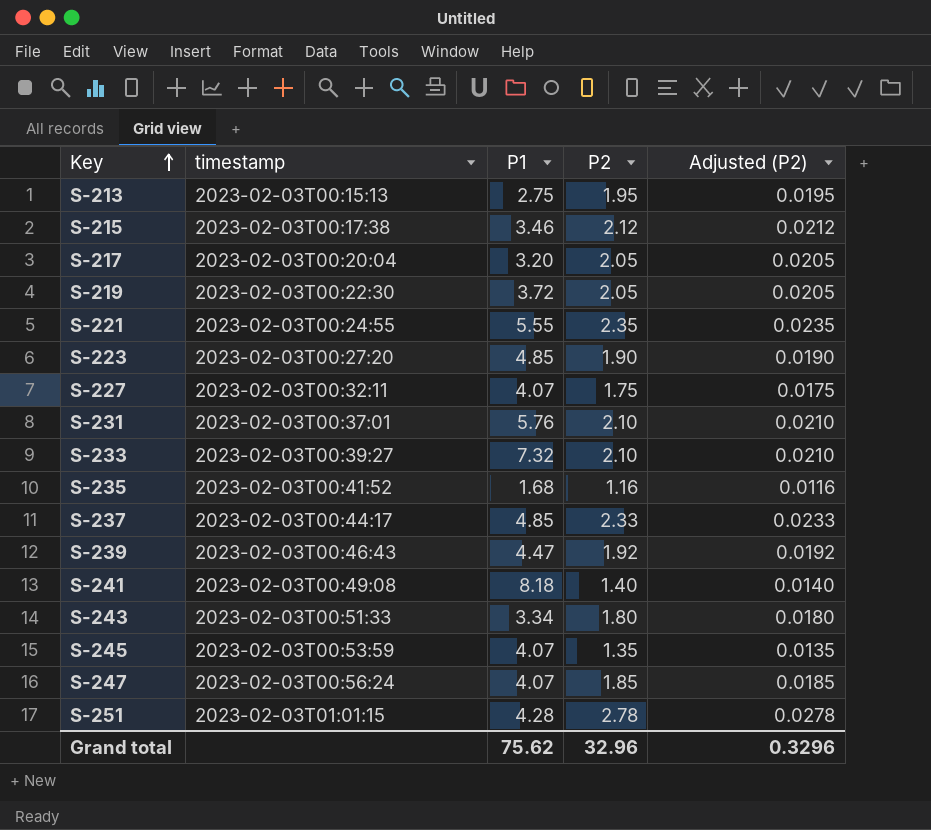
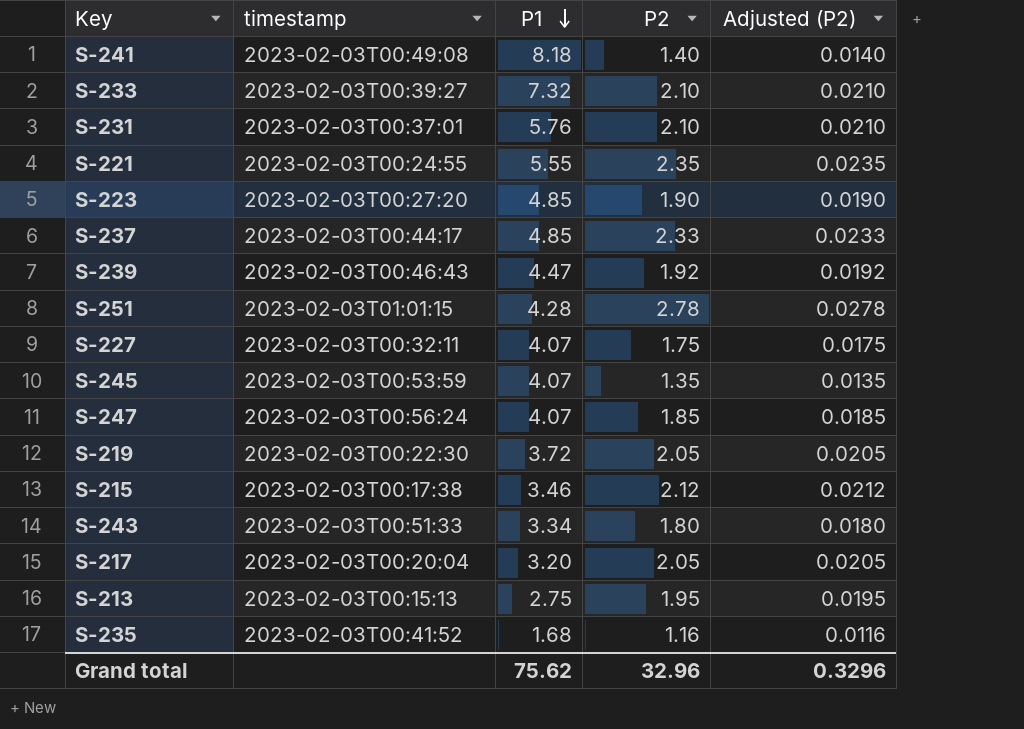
row order: Key ascending -> P1 descending

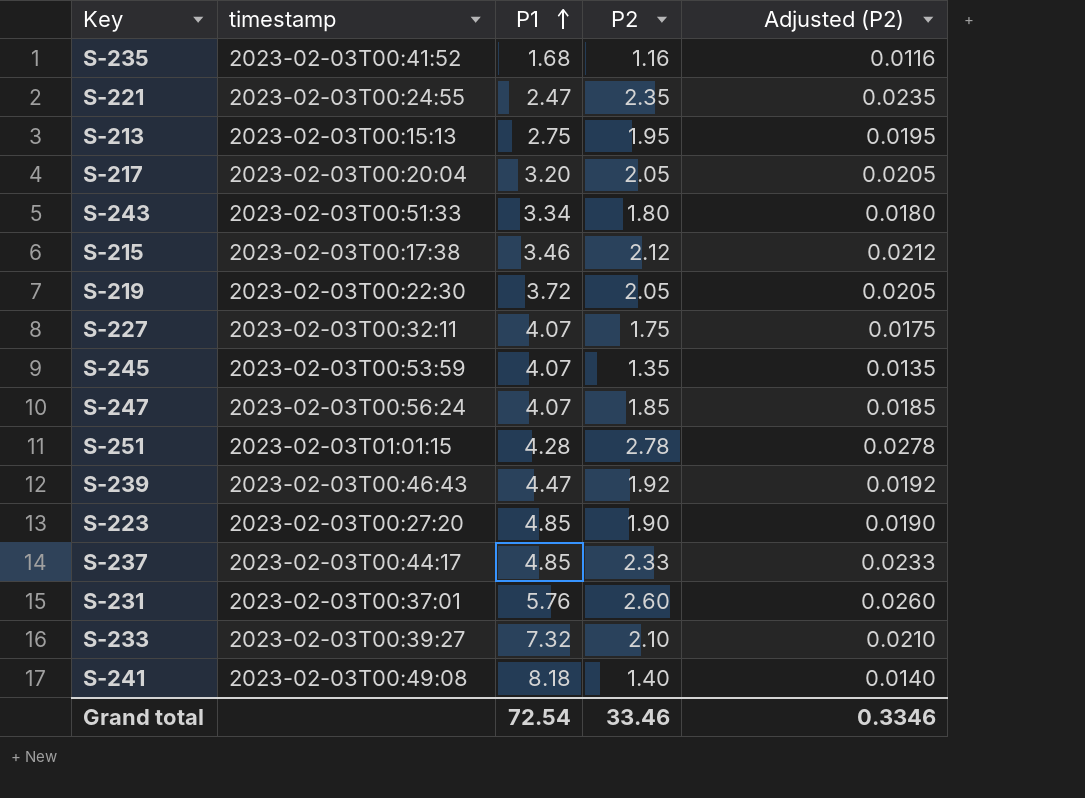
row order: P1 descending -> P1 ascending
S-221 | P1: 5.55 -> 2.47
S-231 | P2: 2.10 -> 2.60
S-231 | Adjusted (P2): 0.0210 -> 0.0260
Grand total | P1: 75.62 -> 72.54
Grand total | P2: 32.96 -> 33.46
Grand total | Adjusted (P2): 0.3296 -> 0.3346

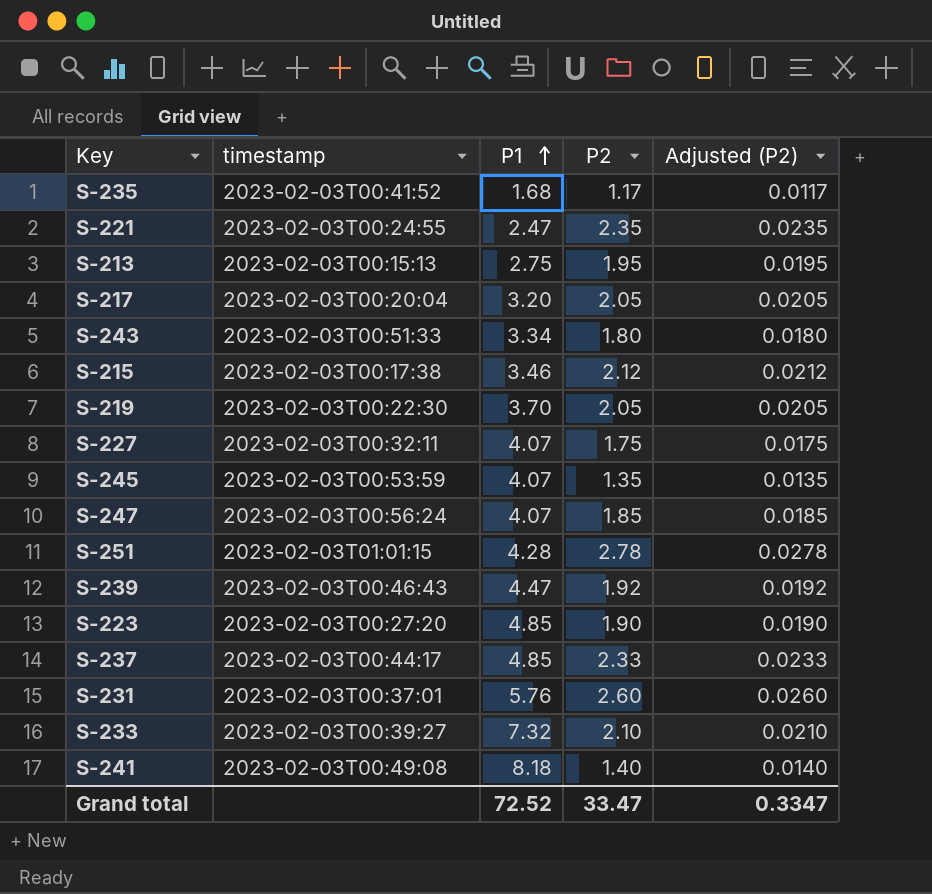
S-235 | P2: 1.16 -> 1.17
S-235 | Adjusted (P2): 0.0116 -> 0.0117
S-219 | P1: 3.72 -> 3.70
Grand total | P1: 72.54 -> 72.52
Grand total | P2: 33.46 -> 33.47
Grand total | Adjusted (P2): 0.3346 -> 0.3347

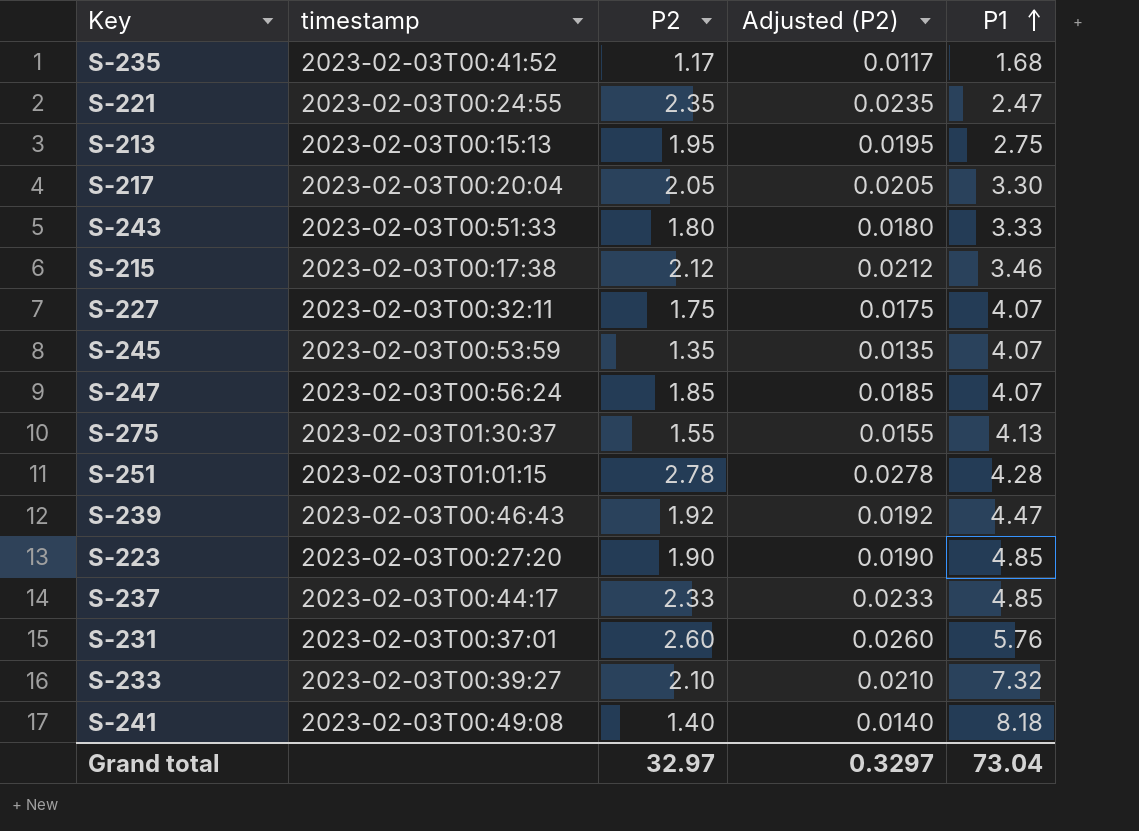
column P1 | position: 3 -> 5
row S-219: 2023-02-03T00:22:30 | 3.70 | 2.05 | 0.0205 -> none
S-217 | P1: 3.20 -> 3.30
S-243 | P1: 3.34 -> 3.33
row S-275: none -> 2023-02-03T01:30:37 | 1.55 | 0.0155 | 4.13
Grand total | P2: 33.47 -> 32.97
Grand total | Adjusted (P2): 0.3347 -> 0.3297
Grand total | P1: 72.52 -> 73.04

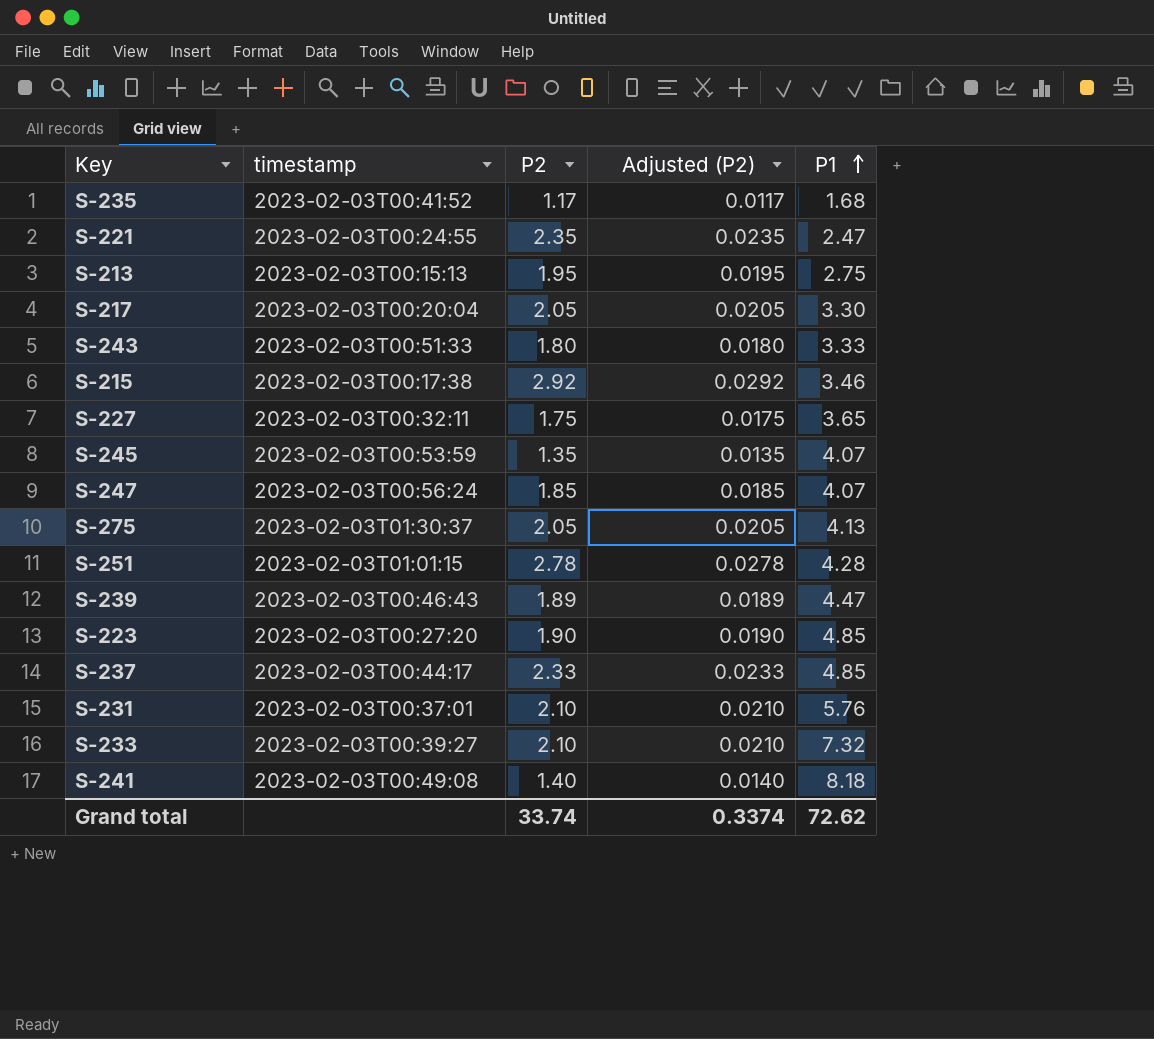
S-215 | P2: 2.12 -> 2.92
S-215 | Adjusted (P2): 0.0212 -> 0.0292
S-227 | P1: 4.07 -> 3.65
S-275 | P2: 1.55 -> 2.05
S-275 | Adjusted (P2): 0.0155 -> 0.0205
S-239 | P2: 1.92 -> 1.89
S-239 | Adjusted (P2): 0.0192 -> 0.0189
S-231 | P2: 2.60 -> 2.10
S-231 | Adjusted (P2): 0.0260 -> 0.0210
Grand total | P2: 32.97 -> 33.74
Grand total | Adjusted (P2): 0.3297 -> 0.3374
Grand total | P1: 73.04 -> 72.62

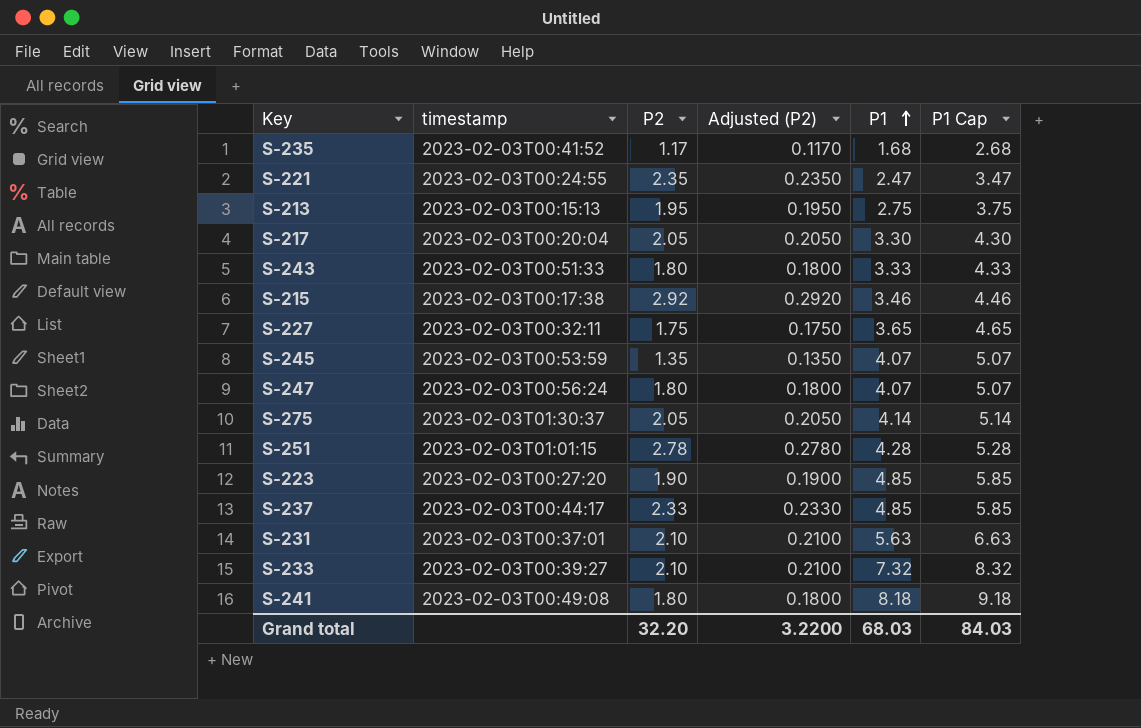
column Adjusted (P2) | formula: [P2] * 0.01 -> [P2] * 0.1
column P1 Cap | formula: none -> [P1] + 1
row S-239: 2023-02-03T00:46:43 | 1.89 | 0.0189 | 4.47 -> none
S-247 | P2: 1.85 -> 1.80
S-275 | P1: 4.13 -> 4.14
S-231 | P1: 5.76 -> 5.63
S-241 | P2: 1.40 -> 1.80
Grand total | P2: 33.74 -> 32.20
Grand total | Adjusted (P2): 0.3374 -> 3.2200
Grand total | P1: 72.62 -> 68.03

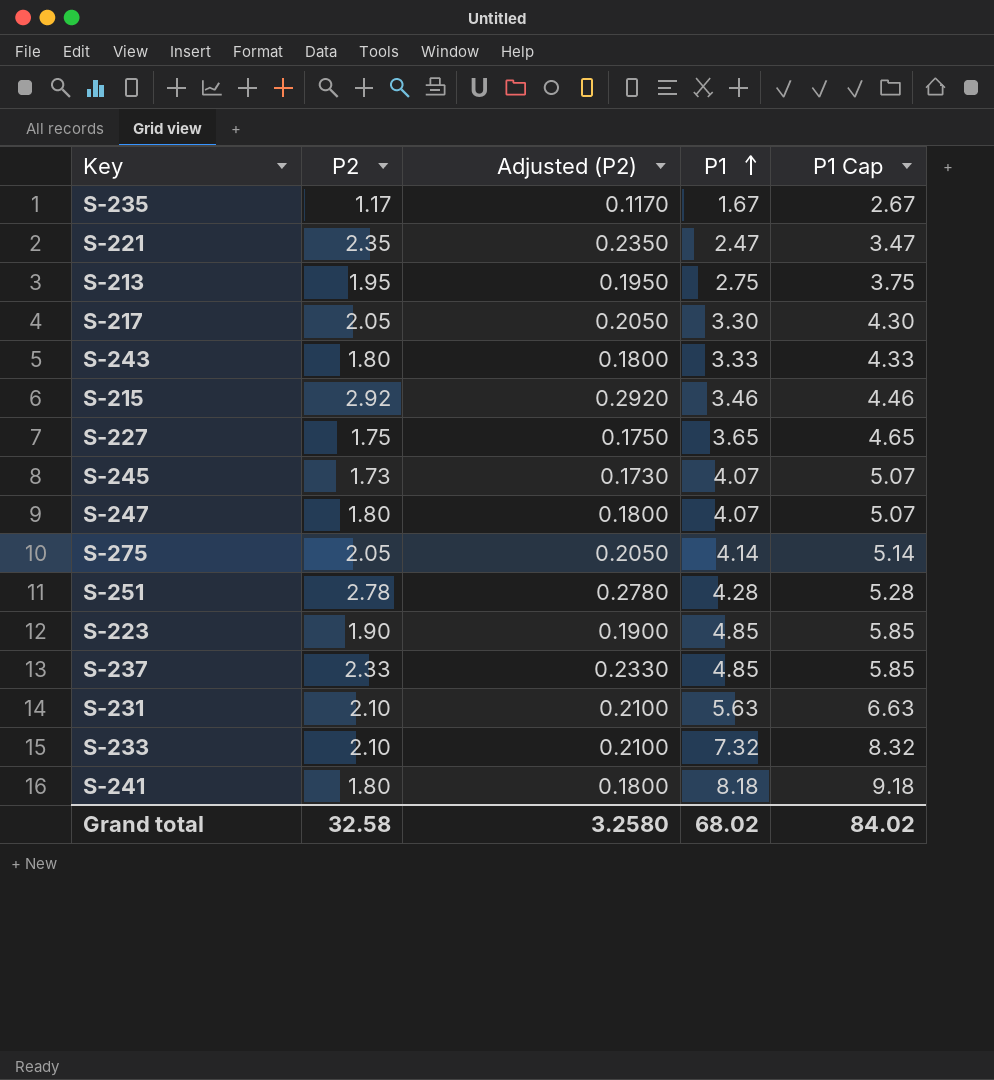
column timestamp | position: 2 -> none
S-235 | P1: 1.68 -> 1.67
S-235 | P1 Cap: 2.68 -> 2.67
S-245 | P2: 1.35 -> 1.73
S-245 | Adjusted (P2): 0.1350 -> 0.1730
Grand total | P2: 32.20 -> 32.58
Grand total | Adjusted (P2): 3.2200 -> 3.2580
Grand total | P1: 68.03 -> 68.02
Grand total | P1 Cap: 84.03 -> 84.02

